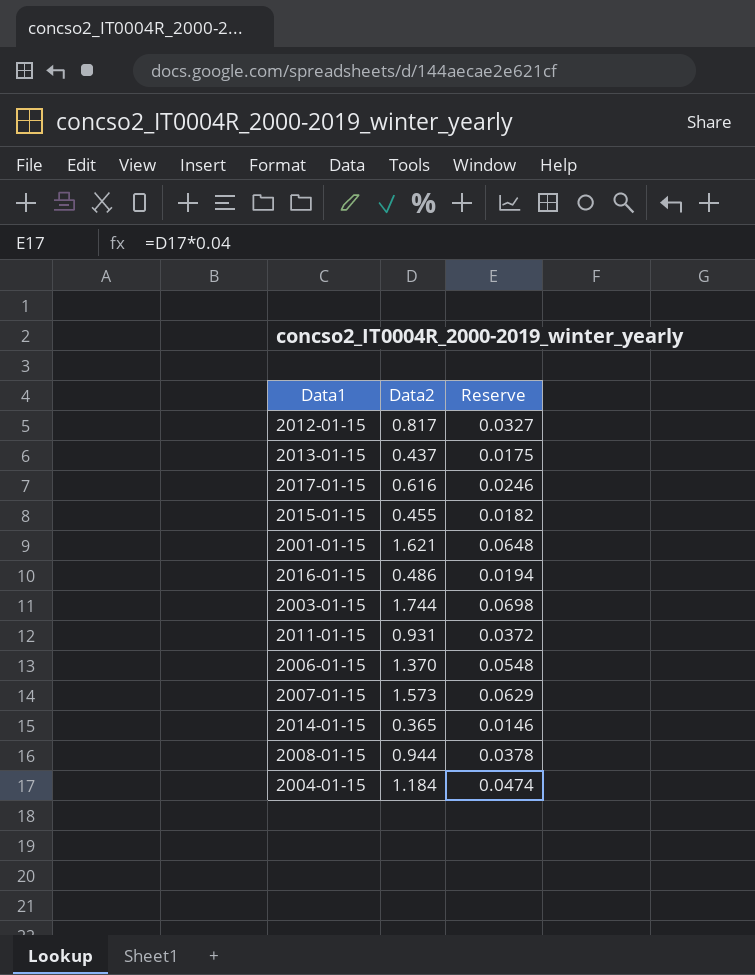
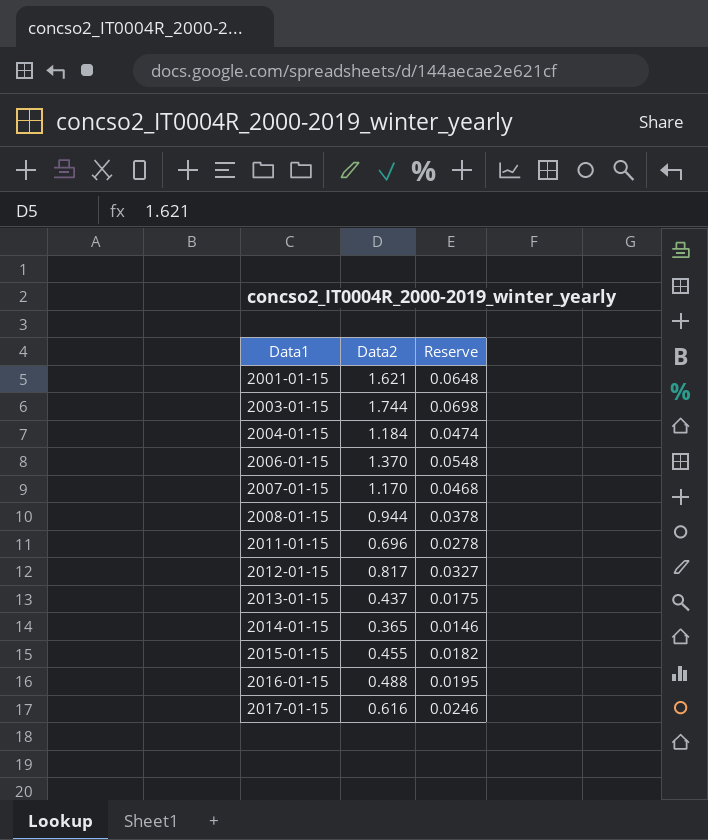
row order: none -> Data1 ascending
2007-01-15 | Data2: 1.573 -> 1.170
2007-01-15 | Reserve: 0.0629 -> 0.0468
2011-01-15 | Data2: 0.931 -> 0.696
2011-01-15 | Reserve: 0.0372 -> 0.0278
2016-01-15 | Data2: 0.486 -> 0.488
2016-01-15 | Reserve: 0.0194 -> 0.0195

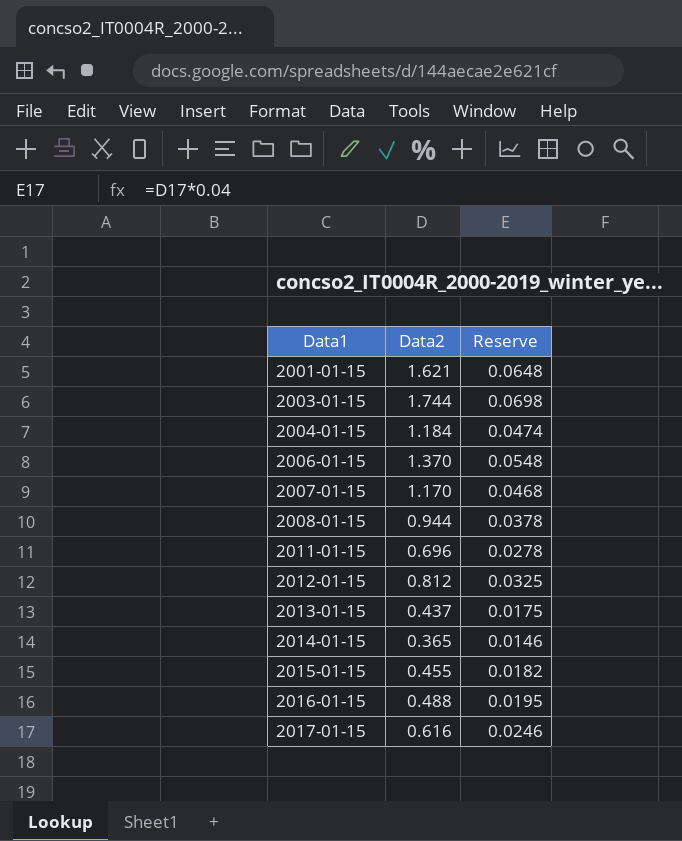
2012-01-15 | Data2: 0.817 -> 0.812
2012-01-15 | Reserve: 0.0327 -> 0.0325

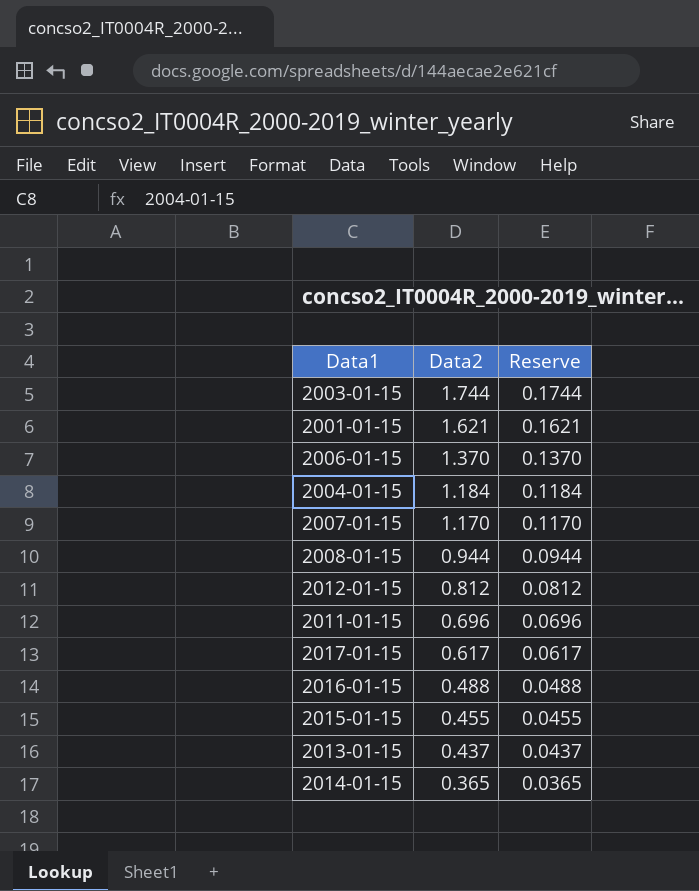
row order: Data1 ascending -> Data2 descending
column Reserve | formula: [Data2] * 0.04 -> [Data2] * 0.1
2017-01-15 | Data2: 0.616 -> 0.617

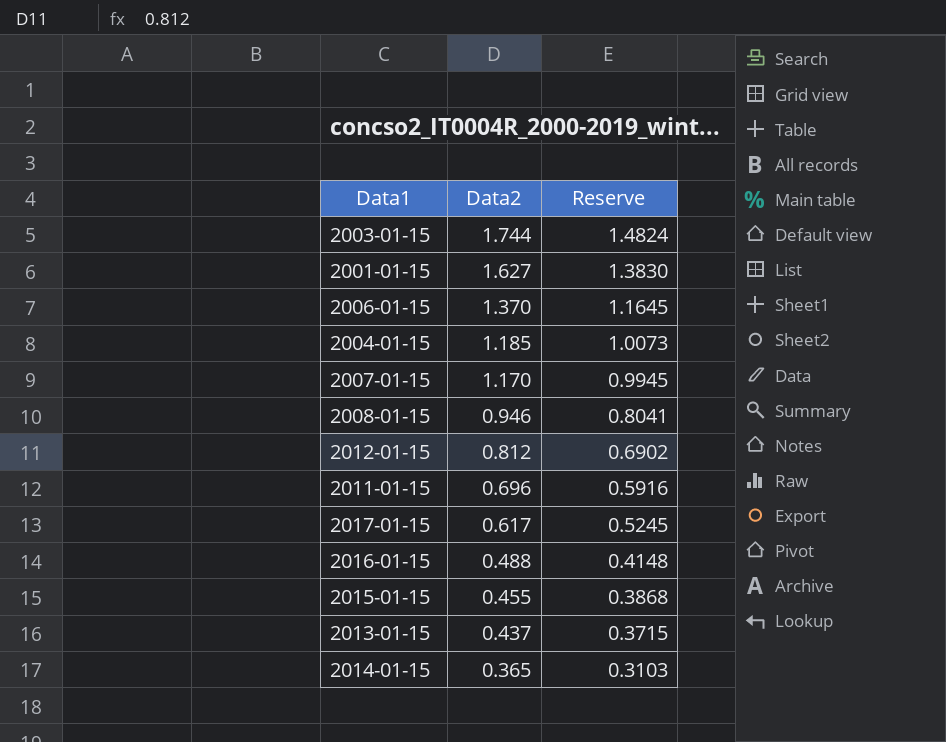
column Reserve | formula: [Data2] * 0.1 -> [Data2] * 0.85
2001-01-15 | Data2: 1.621 -> 1.627
2004-01-15 | Data2: 1.184 -> 1.185
2008-01-15 | Data2: 0.944 -> 0.946

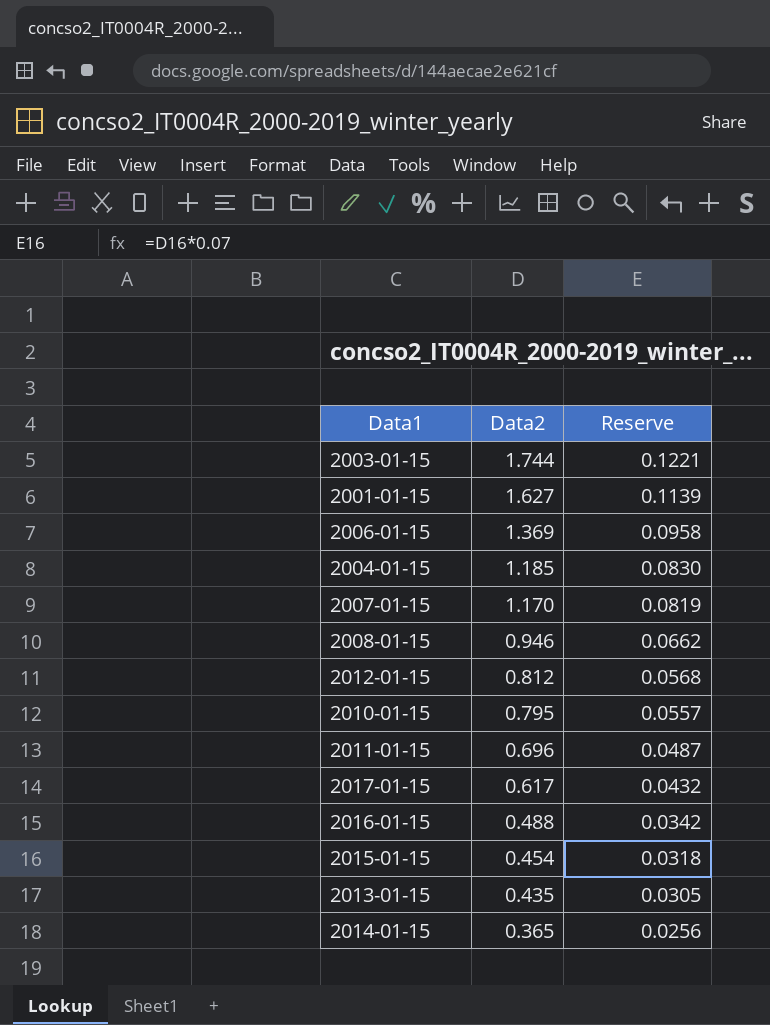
column Reserve | formula: [Data2] * 0.85 -> [Data2] * 0.07
2006-01-15 | Data2: 1.370 -> 1.369
row 2010-01-15: none -> 0.795 | 0.0557
2015-01-15 | Data2: 0.455 -> 0.454
2013-01-15 | Data2: 0.437 -> 0.435

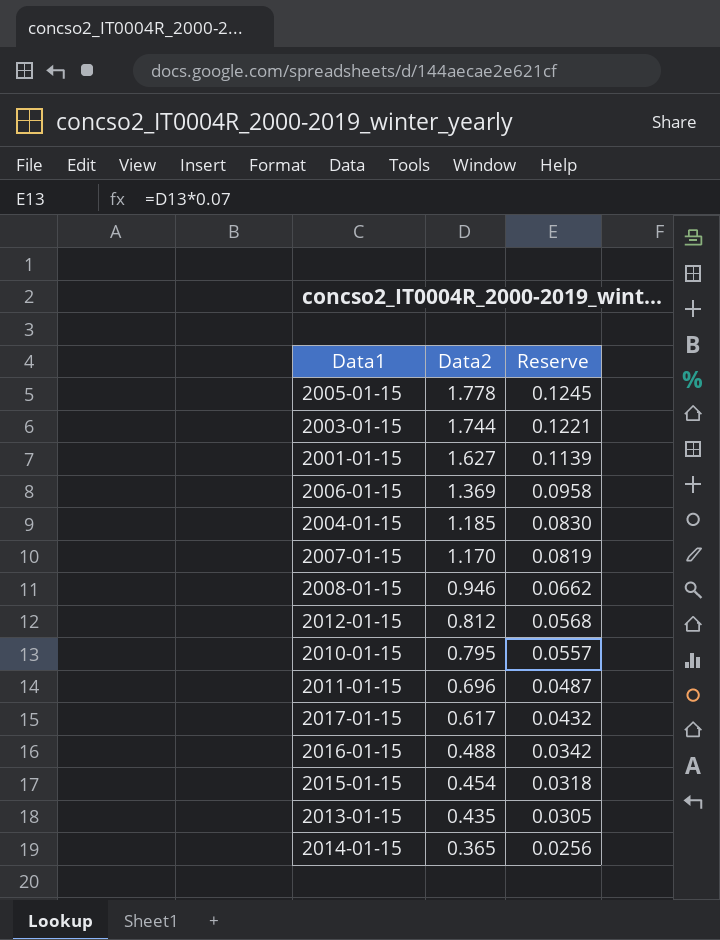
row 2005-01-15: none -> 1.778 | 0.1245

